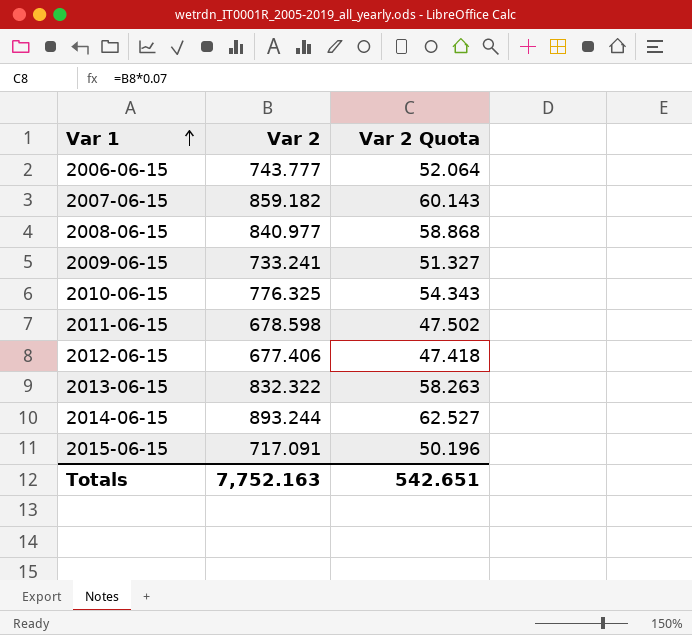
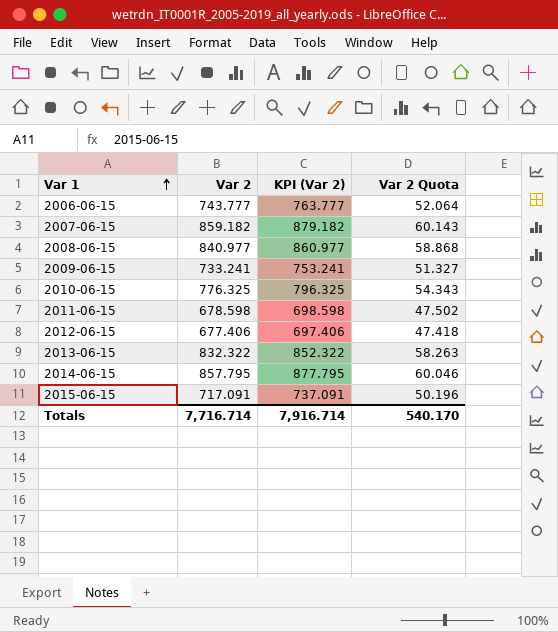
column KPI (Var 2) | formula: none -> [Var 2] + 20
2014-06-15 | Var 2: 893.244 -> 857.795
2014-06-15 | Var 2 Quota: 62.527 -> 60.046
Totals | Var 2: 7,752.163 -> 7,716.714
Totals | Var 2 Quota: 542.651 -> 540.170

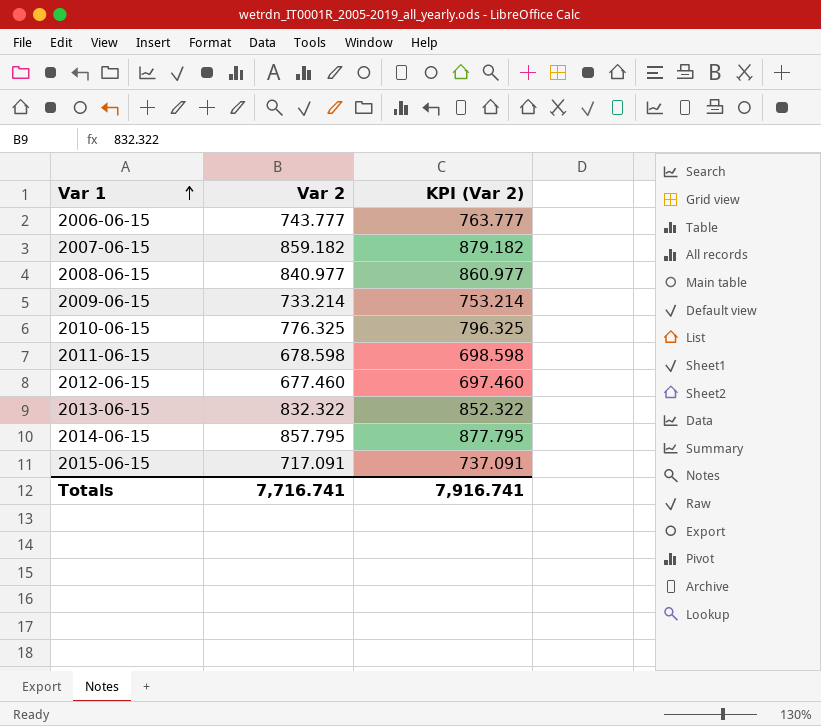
column Var 2 Quota | formula: [Var 2] * 0.07 -> none
2009-06-15 | Var 2: 733.241 -> 733.214
2009-06-15 | KPI (Var 2): 753.241 -> 753.214
2012-06-15 | Var 2: 677.406 -> 677.460
2012-06-15 | KPI (Var 2): 697.406 -> 697.460
Totals | Var 2: 7,716.714 -> 7,716.741
Totals | KPI (Var 2): 7,916.714 -> 7,916.741

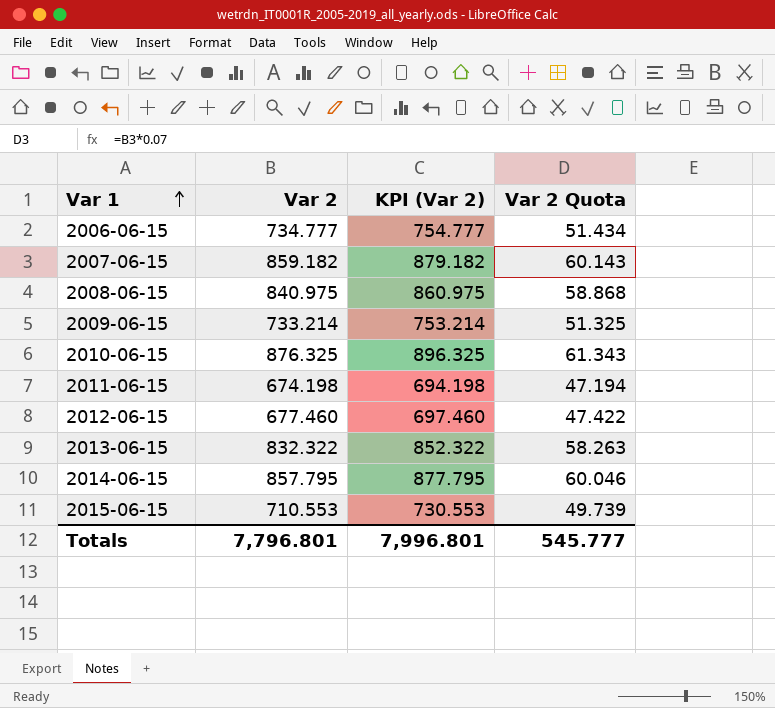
column Var 2 Quota | formula: none -> [Var 2] * 0.07
2006-06-15 | Var 2: 743.777 -> 734.777
2006-06-15 | KPI (Var 2): 763.777 -> 754.777
2008-06-15 | Var 2: 840.977 -> 840.975
2008-06-15 | KPI (Var 2): 860.977 -> 860.975
2010-06-15 | Var 2: 776.325 -> 876.325
2010-06-15 | KPI (Var 2): 796.325 -> 896.325
2011-06-15 | Var 2: 678.598 -> 674.198
2011-06-15 | KPI (Var 2): 698.598 -> 694.198
2015-06-15 | Var 2: 717.091 -> 710.553
2015-06-15 | KPI (Var 2): 737.091 -> 730.553
Totals | Var 2: 7,716.741 -> 7,796.801
Totals | KPI (Var 2): 7,916.741 -> 7,996.801

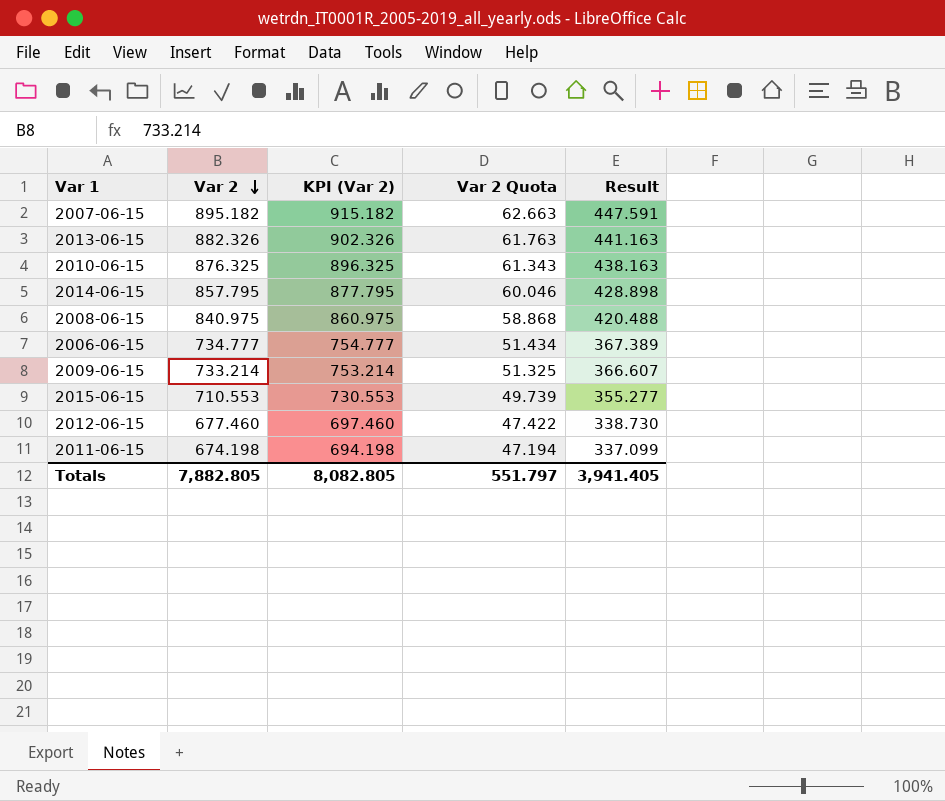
row order: Var 1 ascending -> Var 2 descending
column Result | formula: none -> [Var 2] * 0.5
2007-06-15 | Var 2: 859.182 -> 895.182
2007-06-15 | KPI (Var 2): 879.182 -> 915.182
2007-06-15 | Var 2 Quota: 60.143 -> 62.663
2013-06-15 | Var 2: 832.322 -> 882.326
2013-06-15 | KPI (Var 2): 852.322 -> 902.326
2013-06-15 | Var 2 Quota: 58.263 -> 61.763
Totals | Var 2: 7,796.801 -> 7,882.805
Totals | KPI (Var 2): 7,996.801 -> 8,082.805
Totals | Var 2 Quota: 545.777 -> 551.797

